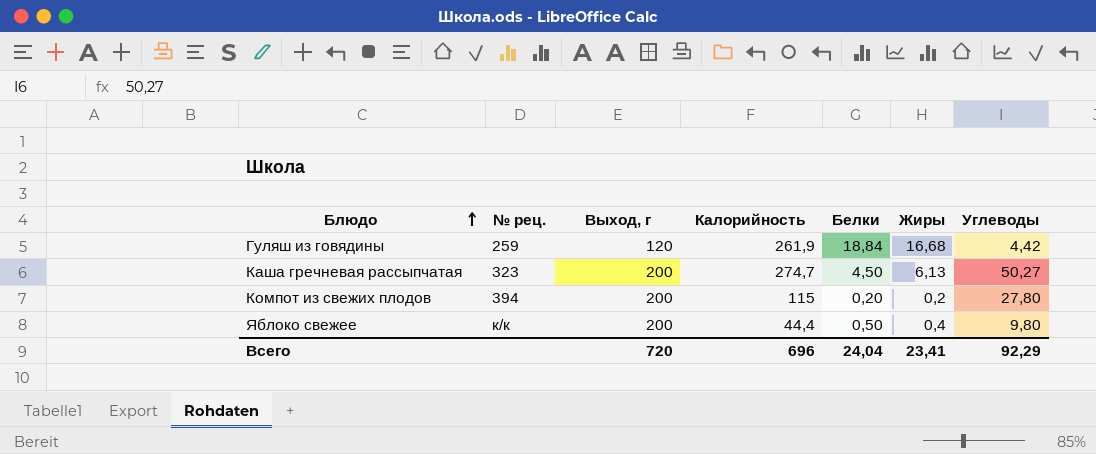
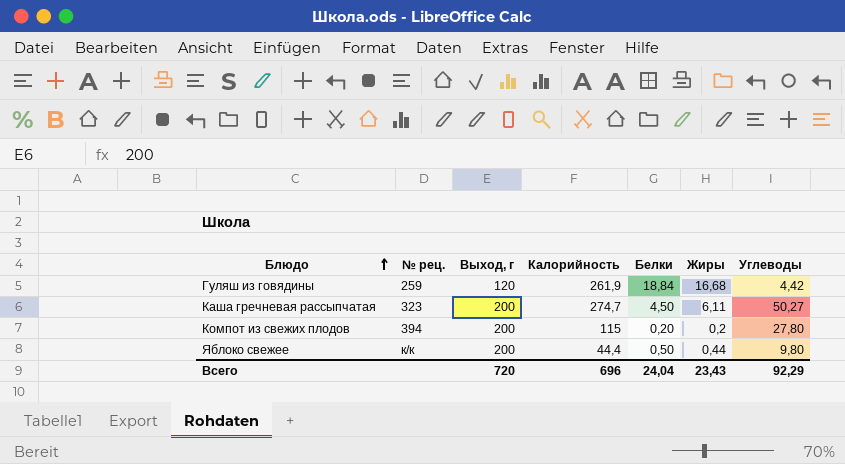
Каша гречневая рассыпчатая | Жиры: 6,13 -> 6,11
Яблоко свежее | Жиры: 0,4 -> 0,44
Всего | Жиры: 23,41 -> 23,43

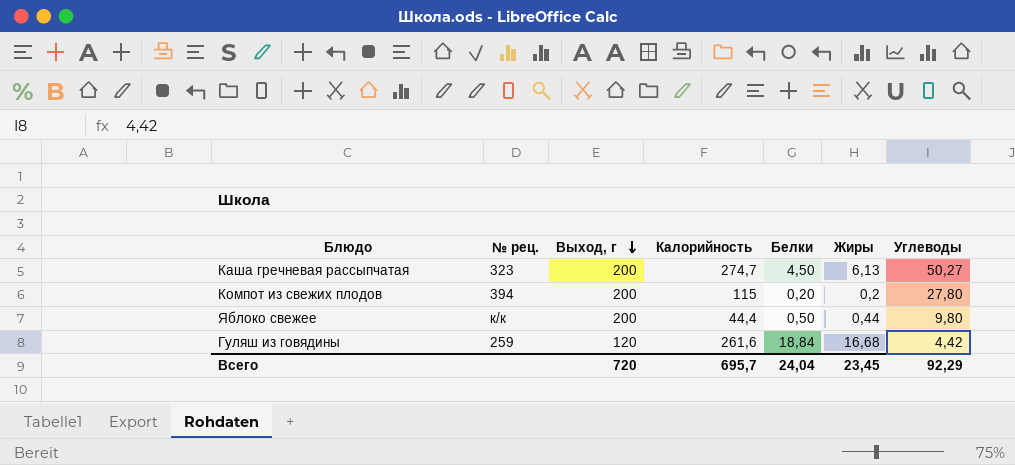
row order: Блюдо ascending -> Выход, г descending
Каша гречневая рассыпчатая | Жиры: 6,11 -> 6,13
Гуляш из говядины | Калорийность: 261,9 -> 261,6
Всего | Калорийность: 696 -> 695,7
Всего | Жиры: 23,43 -> 23,45

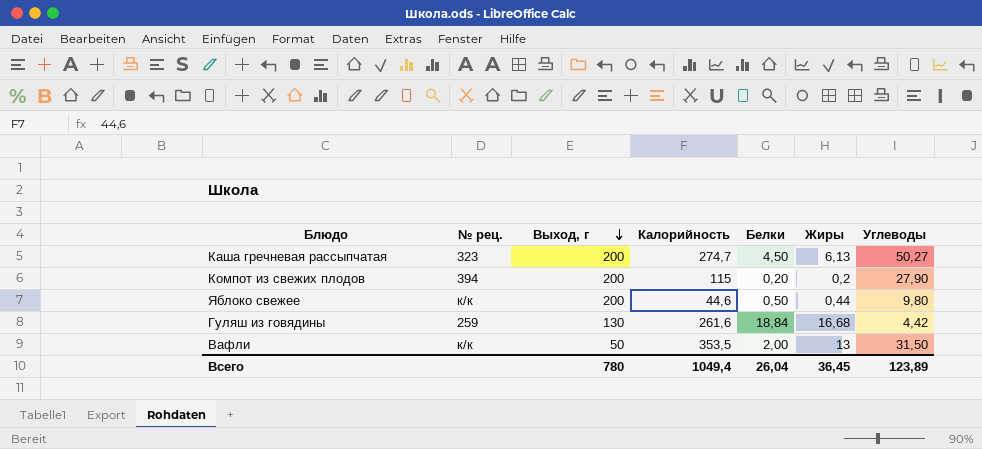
Компот из свежих плодов | Углеводы: 27,80 -> 27,90
Яблоко свежее | Калорийность: 44,4 -> 44,6
Гуляш из говядины | Выход, г: 120 -> 130
row Вафли: none -> к/к | 50 | 353,5 | 2,00 | 13 | 31,50
Всего | Выход, г: 720 -> 780
Всего | Калорийность: 695,7 -> 1049,4
Всего | Белки: 24,04 -> 26,04
Всего | Жиры: 23,45 -> 36,45
Всего | Углеводы: 92,29 -> 123,89

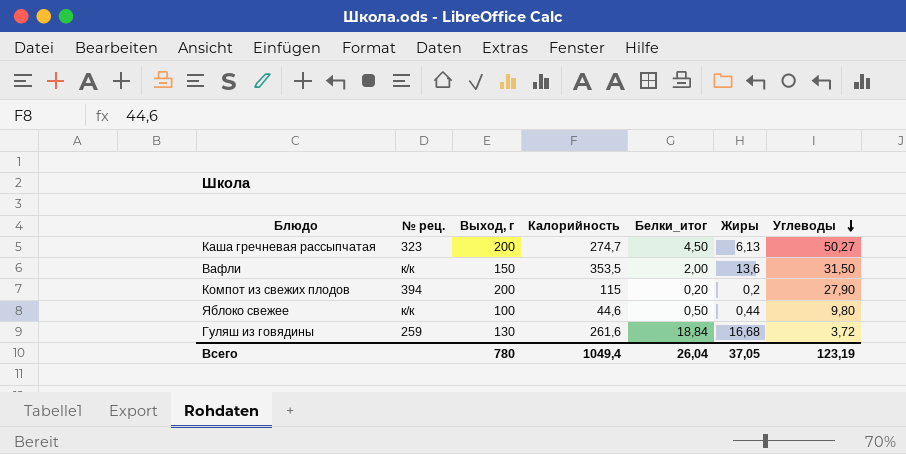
row order: Выход, г descending -> Углеводы descending
column name: Белки -> Белки_итог
Вафли | Выход, г: 50 -> 150
Вафли | Жиры: 13 -> 13,6
Яблоко свежее | Выход, г: 200 -> 100
Гуляш из говядины | Углеводы: 4,42 -> 3,72
Всего | Жиры: 36,45 -> 37,05
Всего | Углеводы: 123,89 -> 123,19

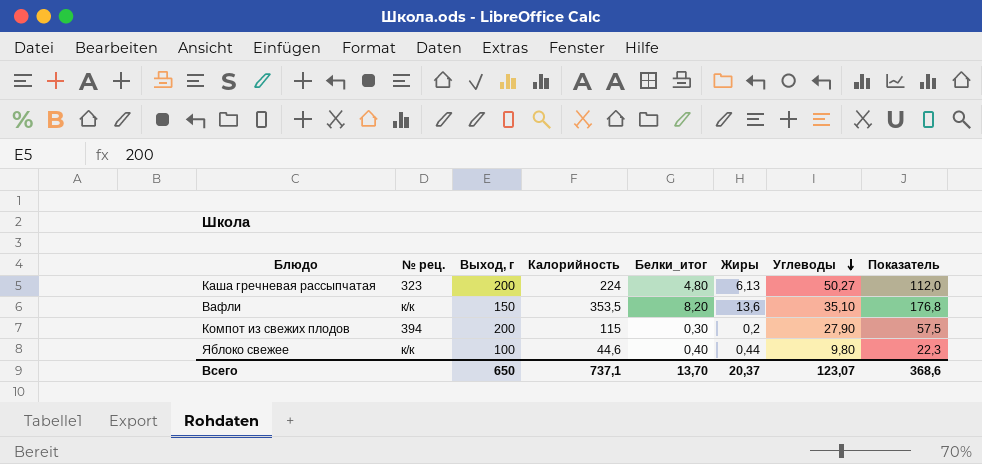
column Показатель | formula: none -> [Калорийность] * 0,5
row Гуляш из говядины: 259 | 130 | 261,6 | 18,84 | 16,68 | 3,72 -> none
Каша гречневая рассыпчатая | Калорийность: 274,7 -> 224
Каша гречневая рассыпчатая | Белки_итог: 4,50 -> 4,80
Вафли | Белки_итог: 2,00 -> 8,20
Вафли | Углеводы: 31,50 -> 35,10
Компот из свежих плодов | Белки_итог: 0,20 -> 0,30
Яблоко свежее | Белки_итог: 0,50 -> 0,40
Всего | Выход, г: 780 -> 650
Всего | Калорийность: 1049,4 -> 737,1
Всего | Белки_итог: 26,04 -> 13,70
Всего | Жиры: 37,05 -> 20,37
Всего | Углеводы: 123,19 -> 123,07

